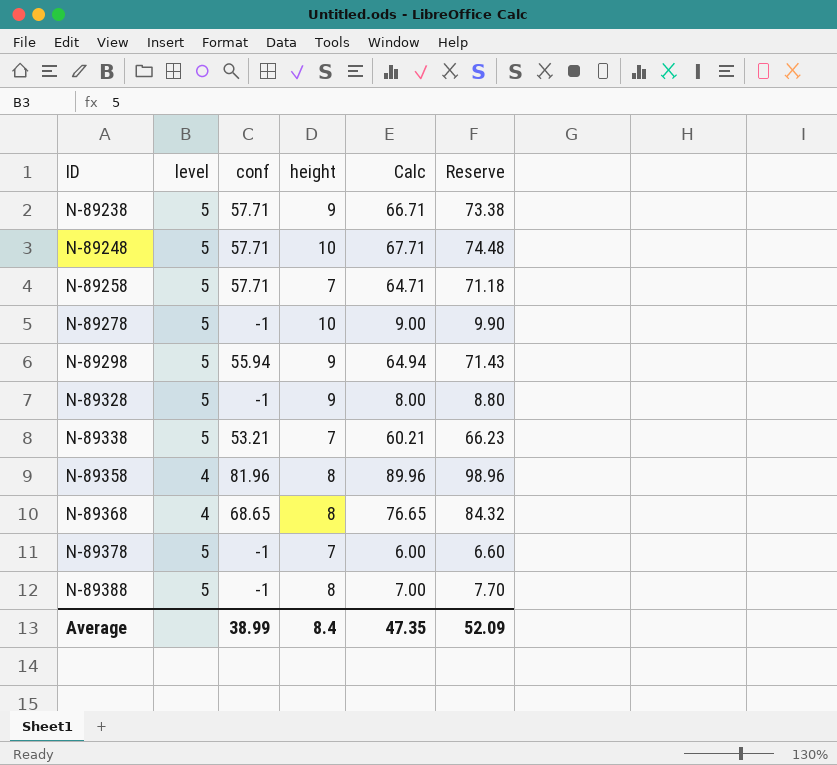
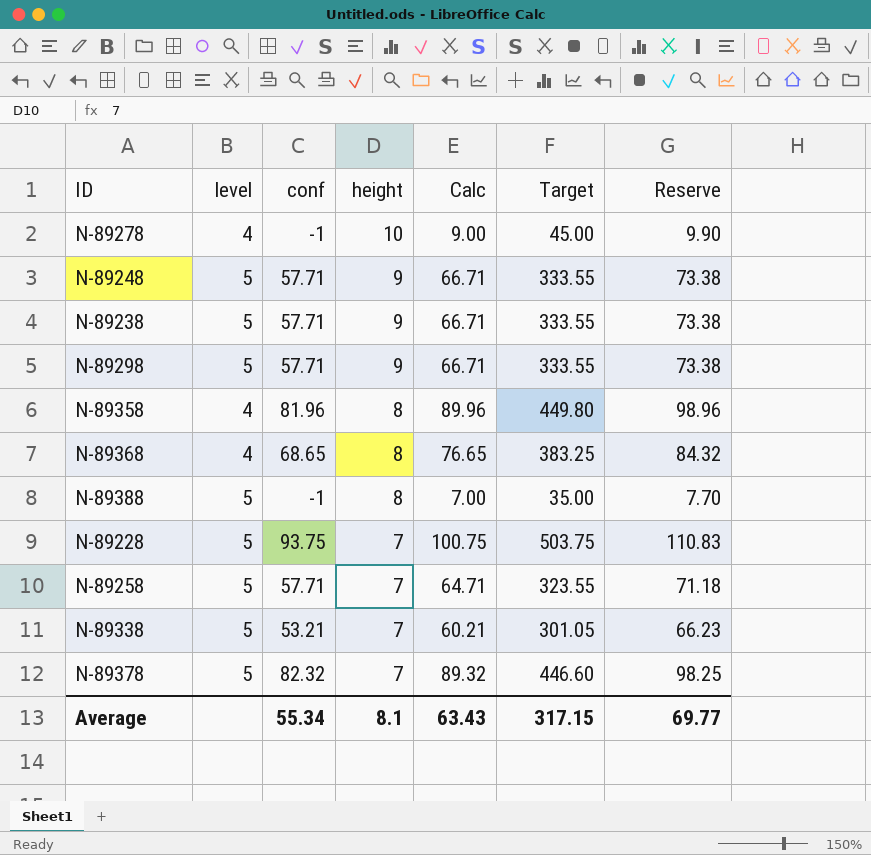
row order: ID ascending -> height descending
column Target | formula: none -> [Calc] * 5
row N-89328: 5 | -1 | 9 | 8.00 | 8.80 -> none
N-89278 | level: 5 -> 4
N-89248 | height: 10 -> 9
N-89248 | Calc: 67.71 -> 66.71
N-89248 | Reserve: 74.48 -> 73.38
N-89298 | conf: 55.94 -> 57.71
N-89298 | Calc: 64.94 -> 66.71
N-89298 | Reserve: 71.43 -> 73.38
row N-89228: none -> 5 | 93.75 | 7 | 100.75 | 503.75 | 110.83
N-89378 | conf: -1 -> 82.32
N-89378 | Calc: 6.00 -> 89.32
N-89378 | Reserve: 6.60 -> 98.25
Average | conf: 38.99 -> 55.34
Average | height: 8.4 -> 8.1
Average | Calc: 47.35 -> 63.43
Average | Reserve: 52.09 -> 69.77

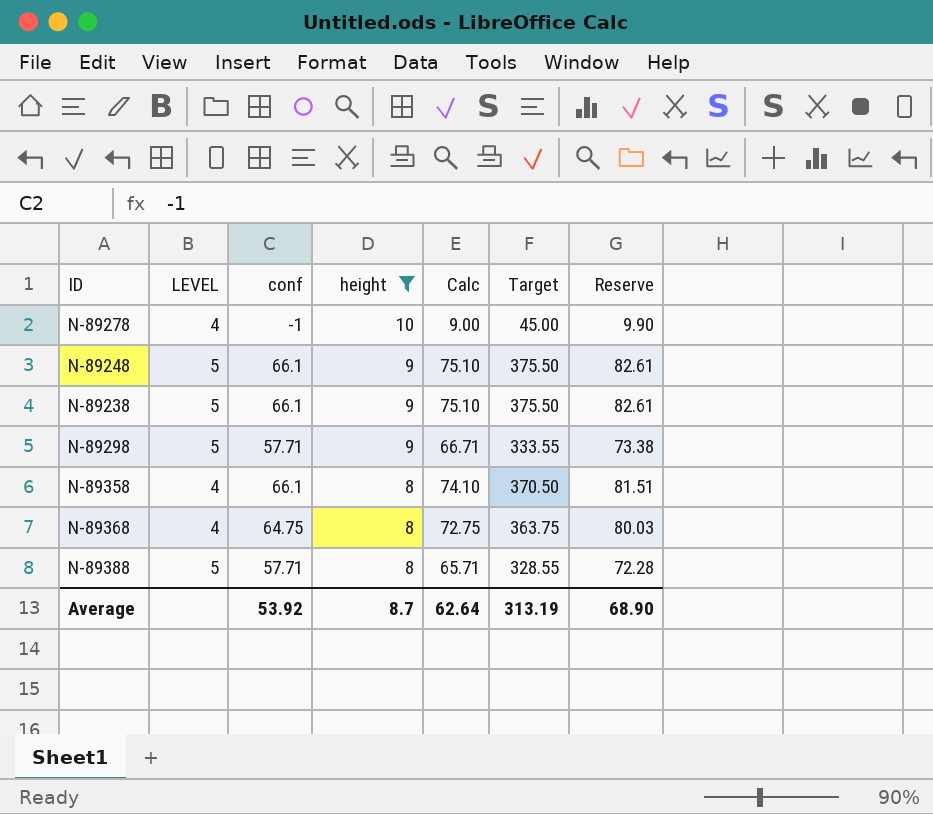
filter: none -> height != 7
column name: level -> LEVEL
N-89248 | conf: 57.71 -> 66.1
N-89248 | Calc: 66.71 -> 75.10
N-89248 | Target: 333.55 -> 375.50
N-89248 | Reserve: 73.38 -> 82.61
N-89238 | conf: 57.71 -> 66.1
N-89238 | Calc: 66.71 -> 75.10
N-89238 | Target: 333.55 -> 375.50
N-89238 | Reserve: 73.38 -> 82.61
N-89358 | conf: 81.96 -> 66.1
N-89358 | Calc: 89.96 -> 74.10
N-89358 | Target: 449.80 -> 370.50
N-89358 | Reserve: 98.96 -> 81.51
N-89368 | conf: 68.65 -> 64.75
N-89368 | Calc: 76.65 -> 72.75
N-89368 | Target: 383.25 -> 363.75
N-89368 | Reserve: 84.32 -> 80.03
N-89388 | conf: -1 -> 57.71
N-89388 | Calc: 7.00 -> 65.71
N-89388 | Target: 35.00 -> 328.55
N-89388 | Reserve: 7.70 -> 72.28
Average | conf: 55.34 -> 53.92
Average | height: 8.1 -> 8.7
Average | Calc: 63.43 -> 62.64
Average | Target: 317.15 -> 313.19
Average | Reserve: 69.77 -> 68.90

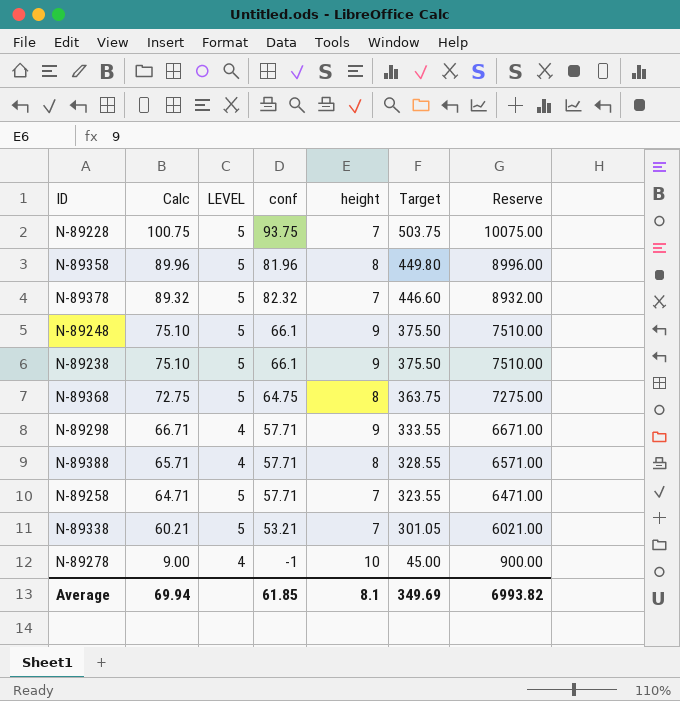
filter: height != 7 -> none
row order: height descending -> Calc descending
column Calc | position: 5 -> 2
column Reserve | formula: [Calc] * 1.1 -> [Calc] * 100
N-89358 | Calc: 74.10 -> 89.96
N-89358 | LEVEL: 4 -> 5
N-89358 | conf: 66.1 -> 81.96
N-89358 | Target: 370.50 -> 449.80
N-89368 | LEVEL: 4 -> 5
N-89298 | LEVEL: 5 -> 4
N-89388 | LEVEL: 5 -> 4
Average | Calc: 62.64 -> 69.94
Average | conf: 53.92 -> 61.85
Average | height: 8.7 -> 8.1
Average | Target: 313.19 -> 349.69
Average | Reserve: 68.90 -> 6993.82

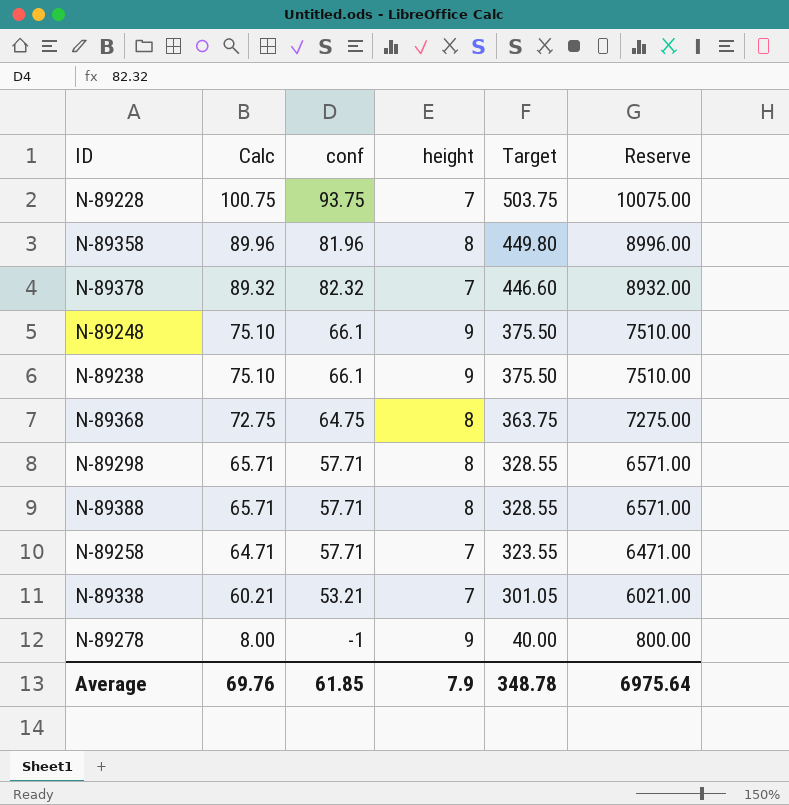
column LEVEL | position: 3 -> none
N-89298 | Calc: 66.71 -> 65.71
N-89298 | height: 9 -> 8
N-89298 | Target: 333.55 -> 328.55
N-89298 | Reserve: 6671.00 -> 6571.00
N-89278 | Calc: 9.00 -> 8.00
N-89278 | height: 10 -> 9
N-89278 | Target: 45.00 -> 40.00
N-89278 | Reserve: 900.00 -> 800.00
Average | Calc: 69.94 -> 69.76
Average | height: 8.1 -> 7.9
Average | Target: 349.69 -> 348.78
Average | Reserve: 6993.82 -> 6975.64

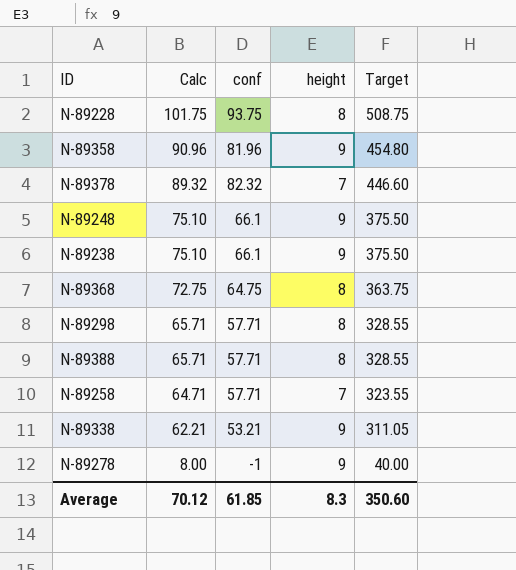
column Reserve | formula: [Calc] * 100 -> none
N-89228 | Calc: 100.75 -> 101.75
N-89228 | height: 7 -> 8
N-89228 | Target: 503.75 -> 508.75
N-89358 | Calc: 89.96 -> 90.96
N-89358 | height: 8 -> 9
N-89358 | Target: 449.80 -> 454.80
N-89338 | Calc: 60.21 -> 62.21
N-89338 | height: 7 -> 9
N-89338 | Target: 301.05 -> 311.05
Average | Calc: 69.76 -> 70.12
Average | height: 7.9 -> 8.3
Average | Target: 348.78 -> 350.60

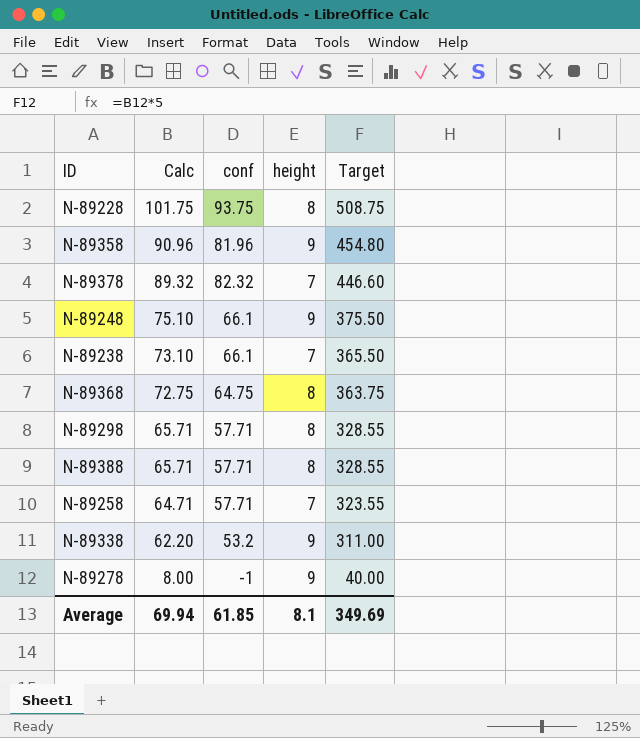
N-89238 | Calc: 75.10 -> 73.10
N-89238 | height: 9 -> 7
N-89238 | Target: 375.50 -> 365.50
N-89338 | Calc: 62.21 -> 62.20
N-89338 | conf: 53.21 -> 53.2
N-89338 | Target: 311.05 -> 311.00
Average | Calc: 70.12 -> 69.94
Average | height: 8.3 -> 8.1
Average | Target: 350.60 -> 349.69

